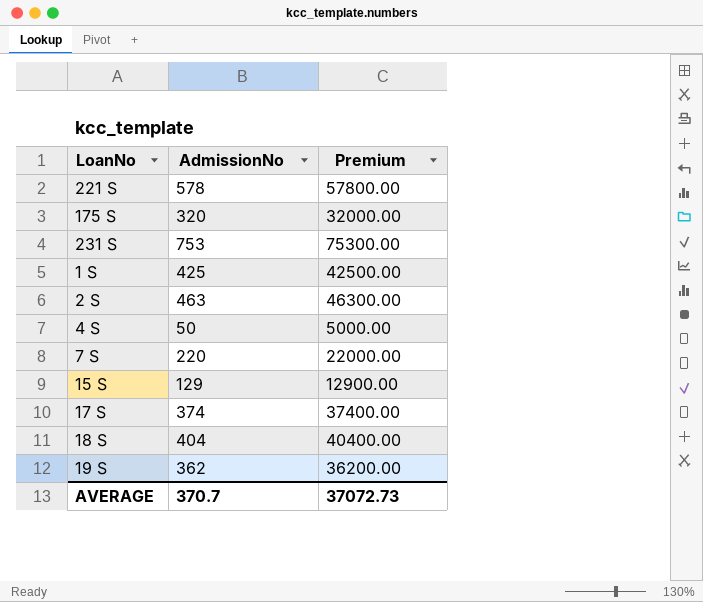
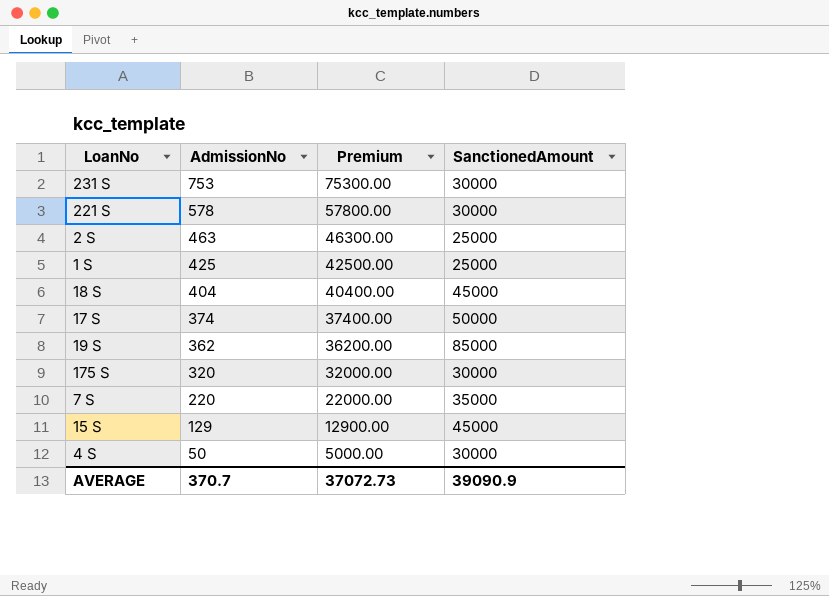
row order: none -> AdmissionNo descending
column SanctionedAmount | position: none -> 4

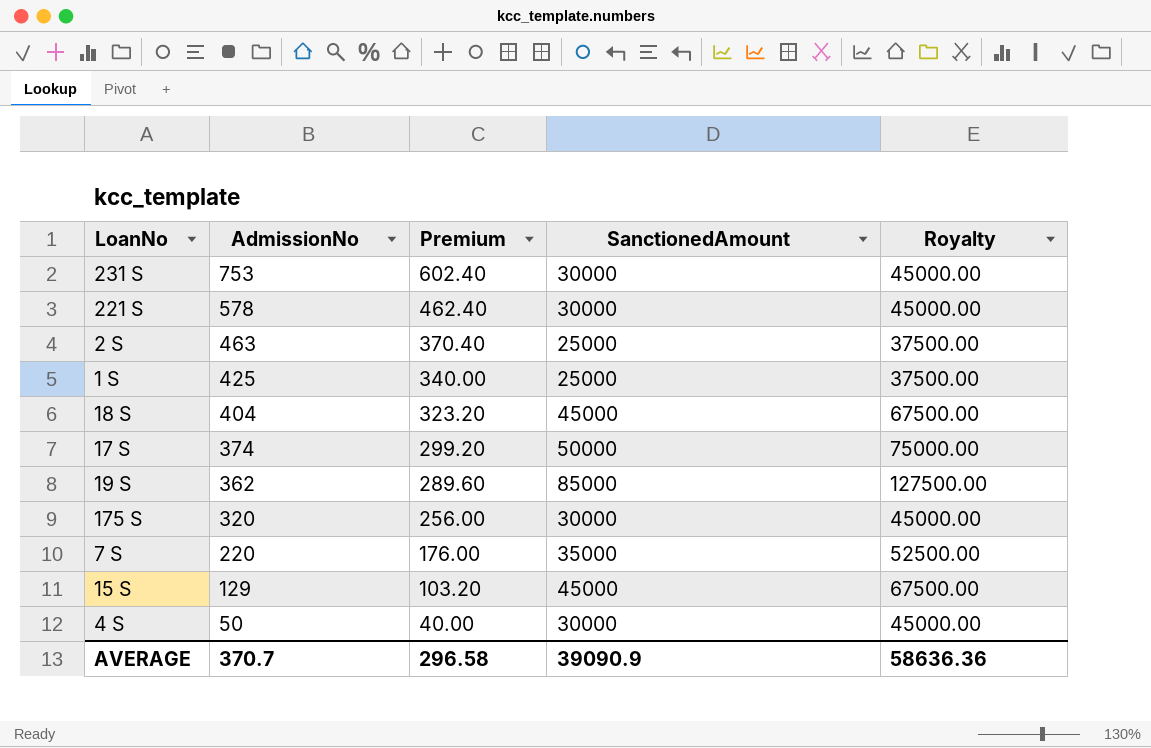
column Premium | formula: [AdmissionNo] * 100 -> [AdmissionNo] * 0.8
column Royalty | formula: none -> [SanctionedAmount] * 1.5
AVERAGE | Premium: 37072.73 -> 296.58

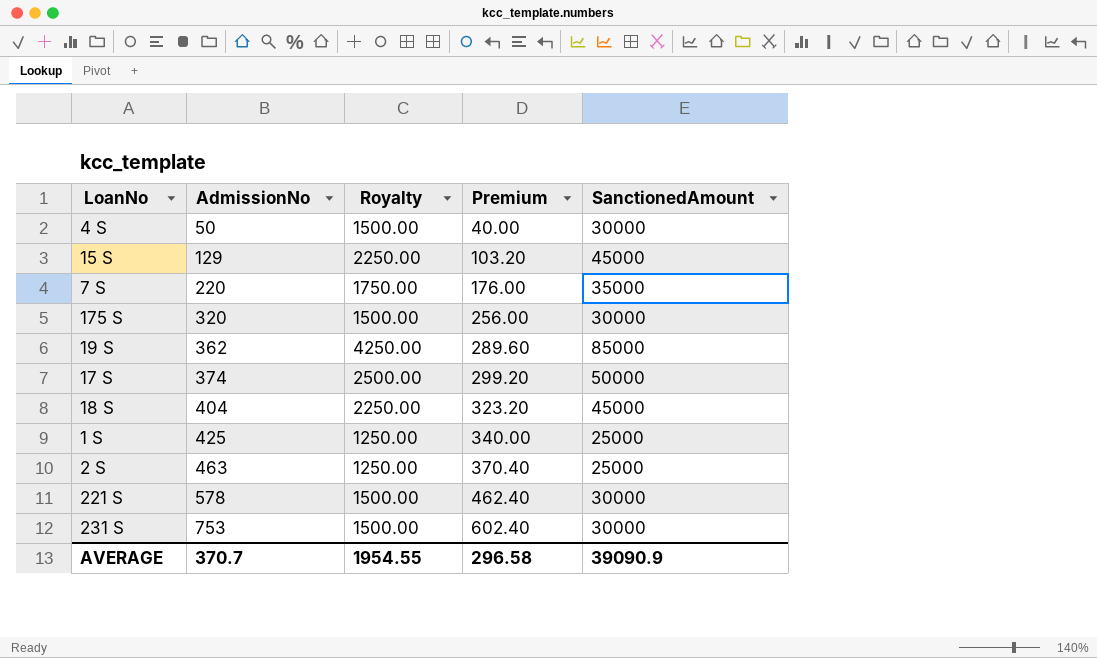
row order: AdmissionNo descending -> AdmissionNo ascending
column Royalty | formula: [SanctionedAmount] * 1.5 -> [SanctionedAmount] * 0.05
column Royalty | position: 5 -> 3
AVERAGE | Royalty: 58636.36 -> 1954.55

